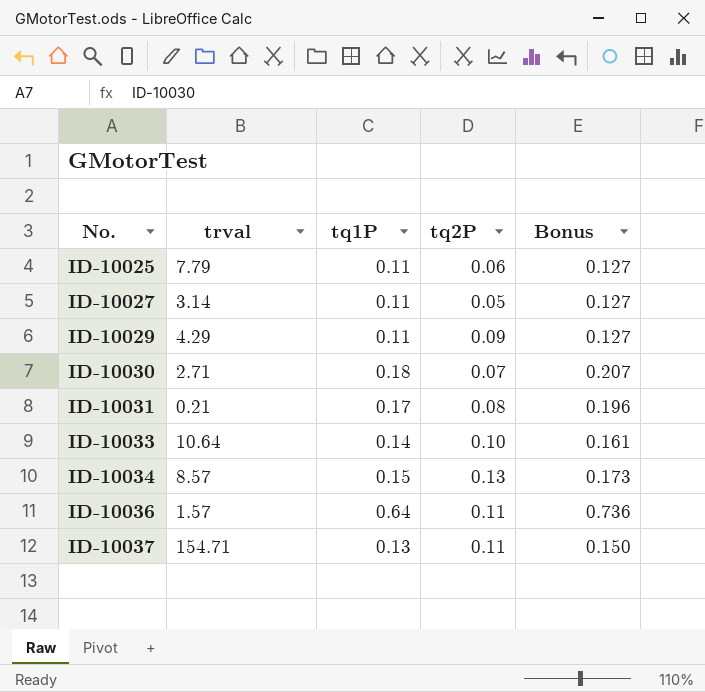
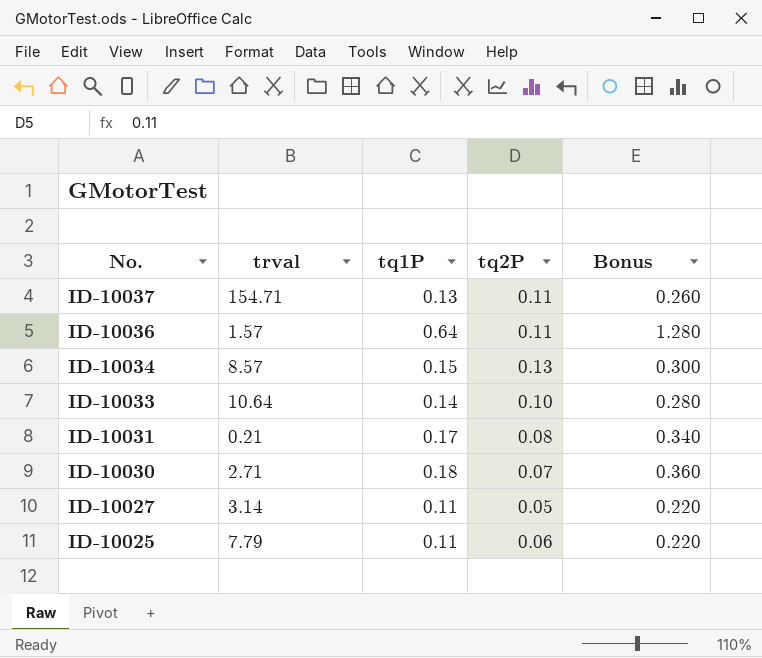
row order: No. ascending -> No. descending
column Bonus | formula: [tq1P] * 1.15 -> [tq1P] * 2
row ID-10029: 4.29 | 0.11 | 0.09 | 0.127 -> none

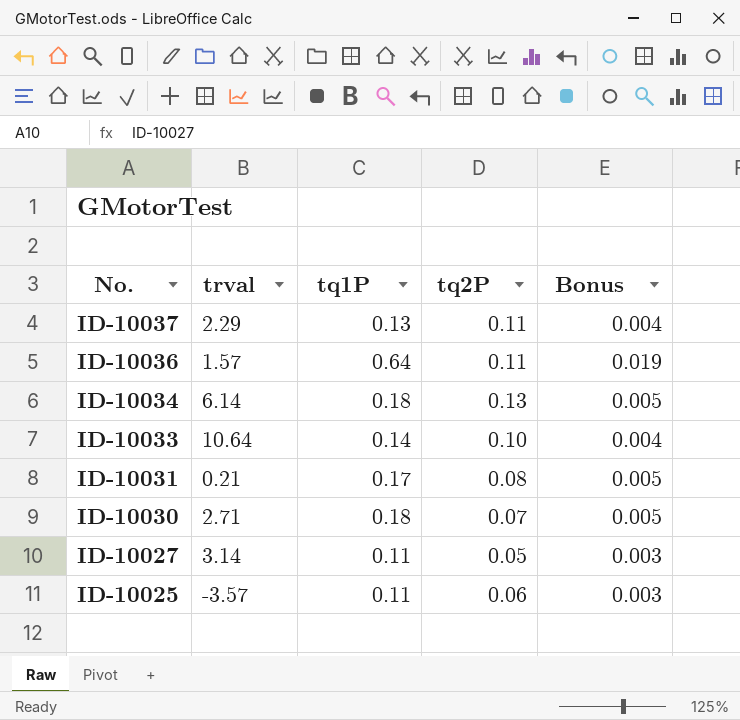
column Bonus | formula: [tq1P] * 2 -> [tq1P] * 0.03
ID-10037 | trval: 154.71 -> 2.29
ID-10034 | trval: 8.57 -> 6.14
ID-10034 | tq1P: 0.15 -> 0.18
ID-10025 | trval: 7.79 -> -3.57

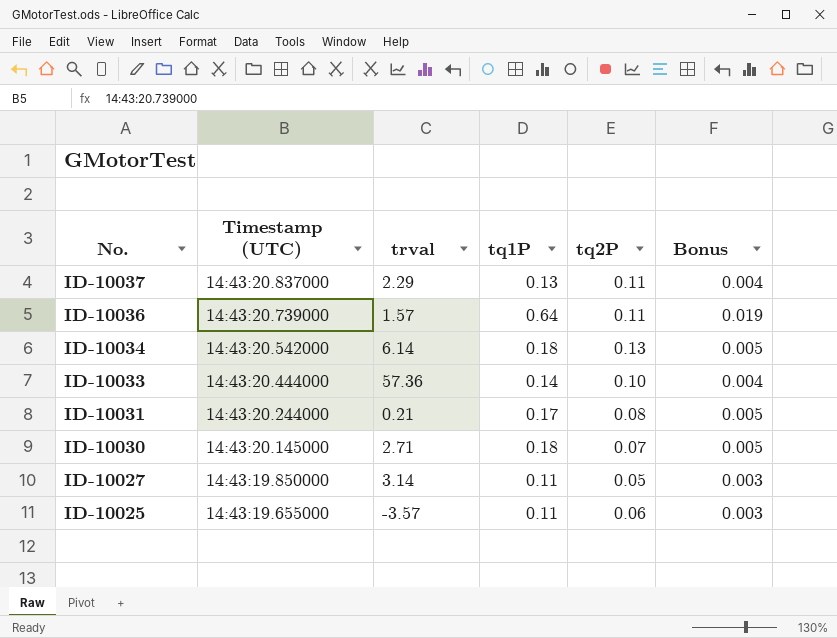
column Timestamp (UTC) | position: none -> 2
ID-10033 | trval: 10.64 -> 57.36

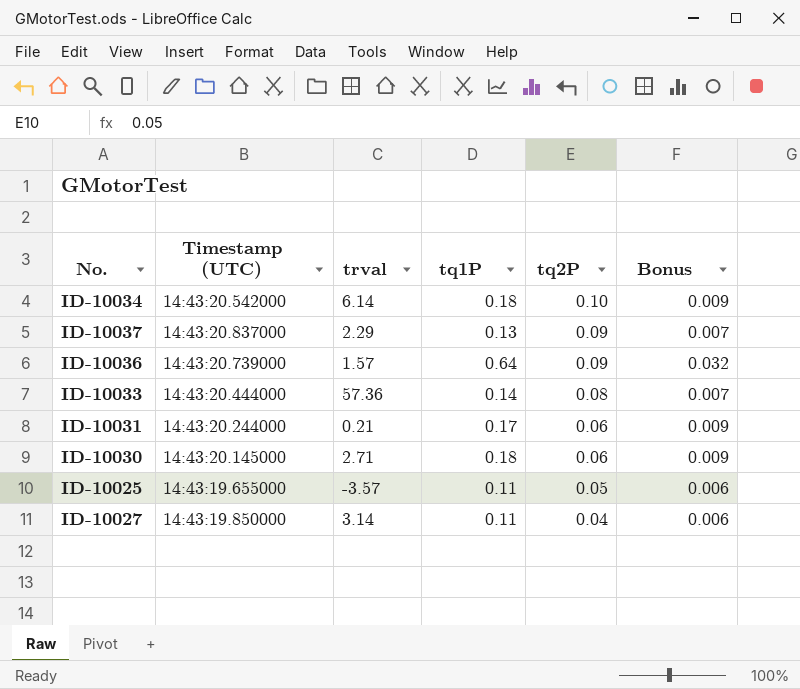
row order: No. descending -> tq2P descending
column Bonus | formula: [tq1P] * 0.03 -> [tq1P] * 0.05
ID-10034 | tq2P: 0.13 -> 0.10
ID-10037 | tq2P: 0.11 -> 0.09
ID-10036 | tq2P: 0.11 -> 0.09
ID-10033 | tq2P: 0.10 -> 0.08
ID-10031 | tq2P: 0.08 -> 0.06
ID-10030 | tq2P: 0.07 -> 0.06
ID-10025 | tq2P: 0.06 -> 0.05
ID-10027 | tq2P: 0.05 -> 0.04

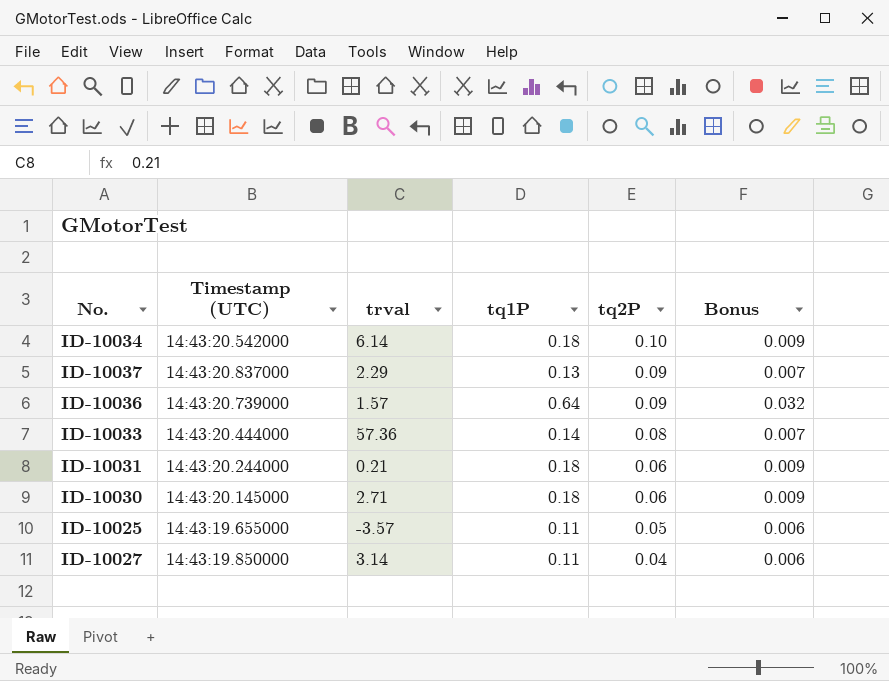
ID-10031 | tq1P: 0.17 -> 0.18

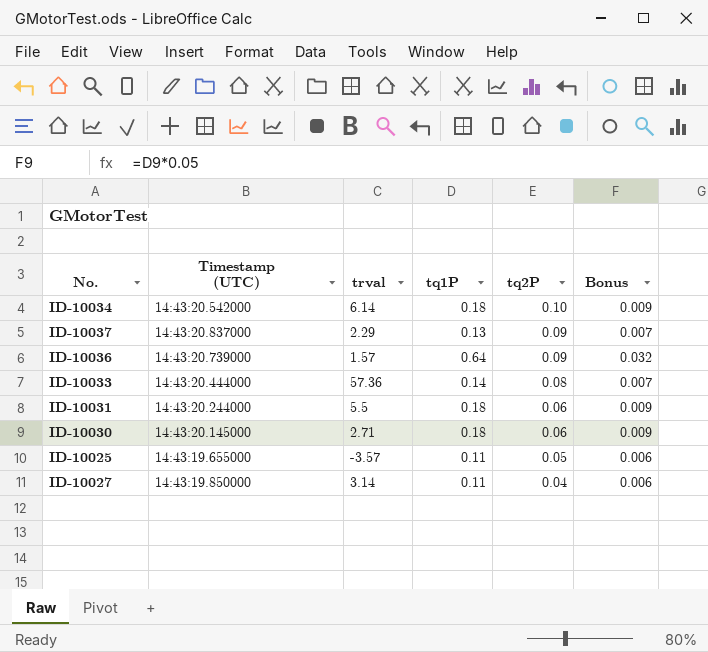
ID-10031 | trval: 0.21 -> 5.5

